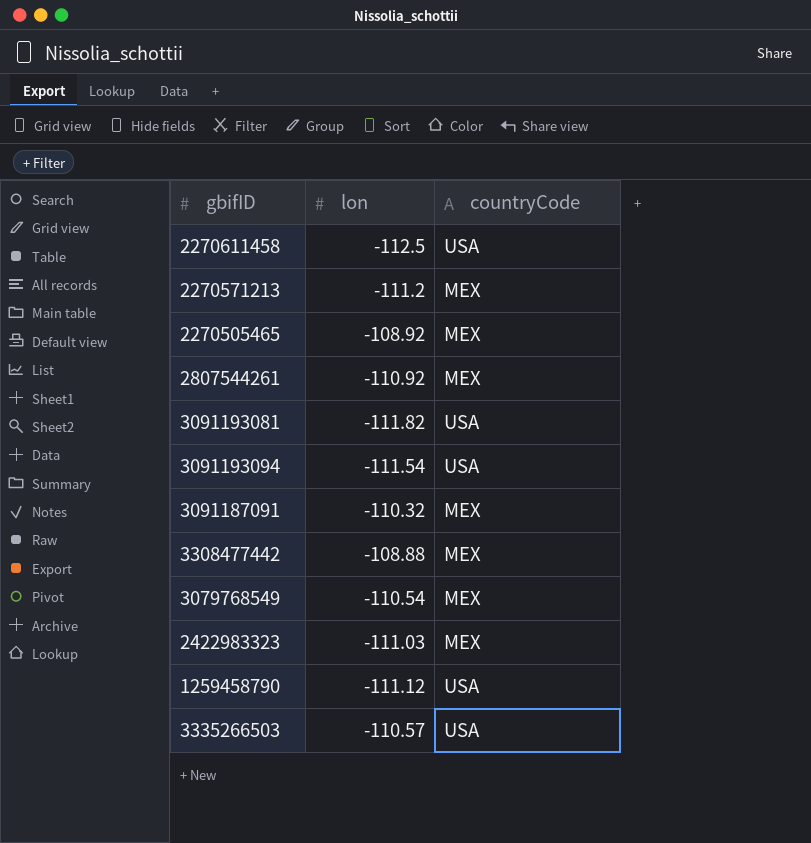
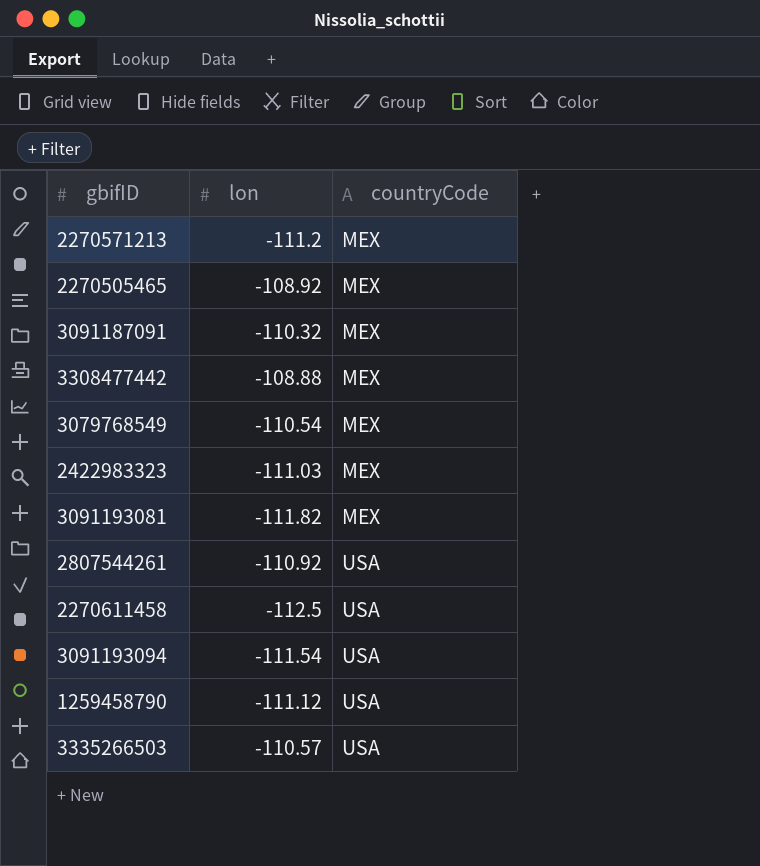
row order: none -> countryCode ascending
3091193081 | countryCode: USA -> MEX
2807544261 | countryCode: MEX -> USA

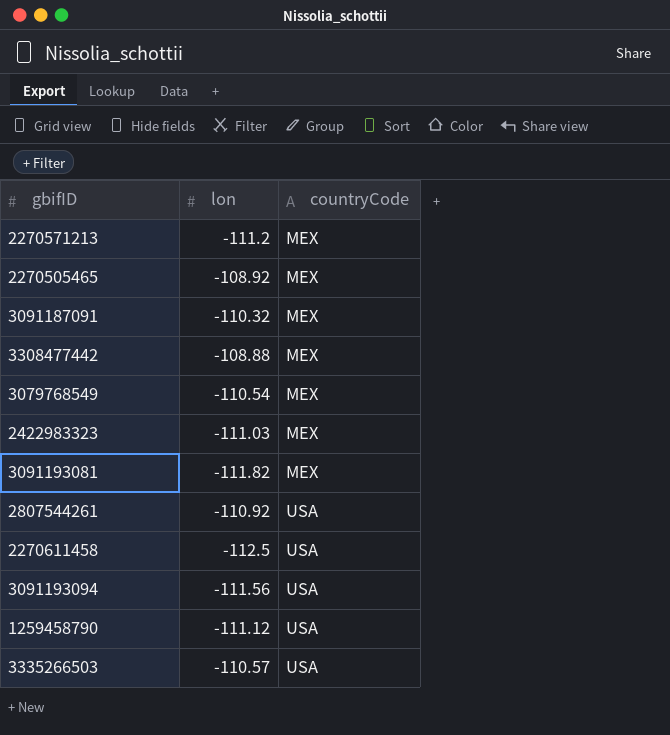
3091193094 | lon: -111.54 -> -111.56

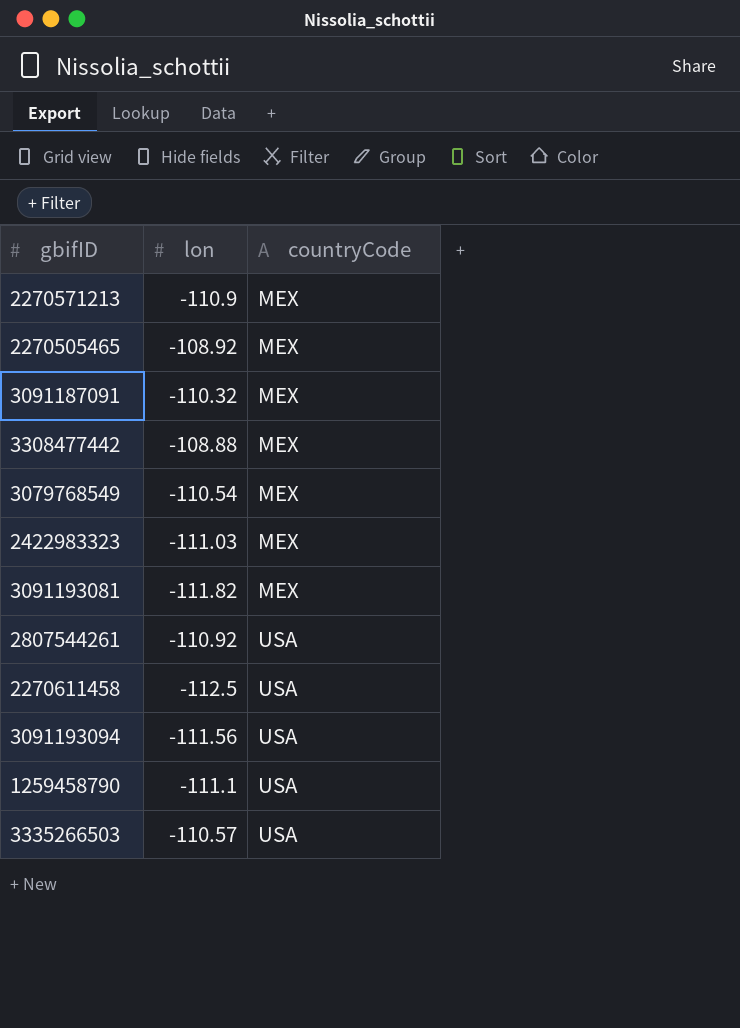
2270571213 | lon: -111.2 -> -110.9
1259458790 | lon: -111.12 -> -111.1

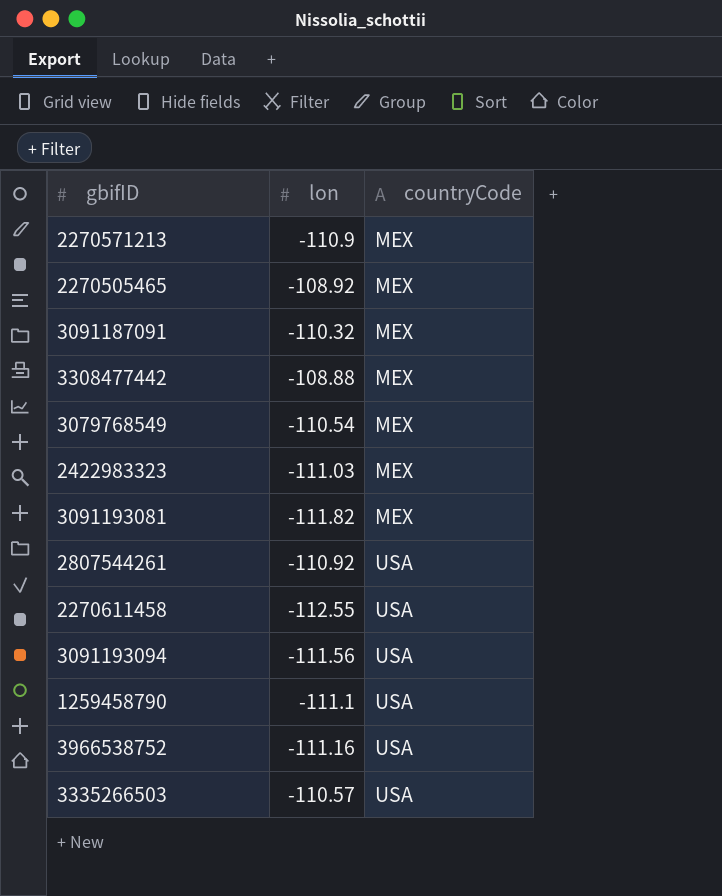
2270611458 | lon: -112.5 -> -112.55
row 3966538752: none -> -111.16 | USA

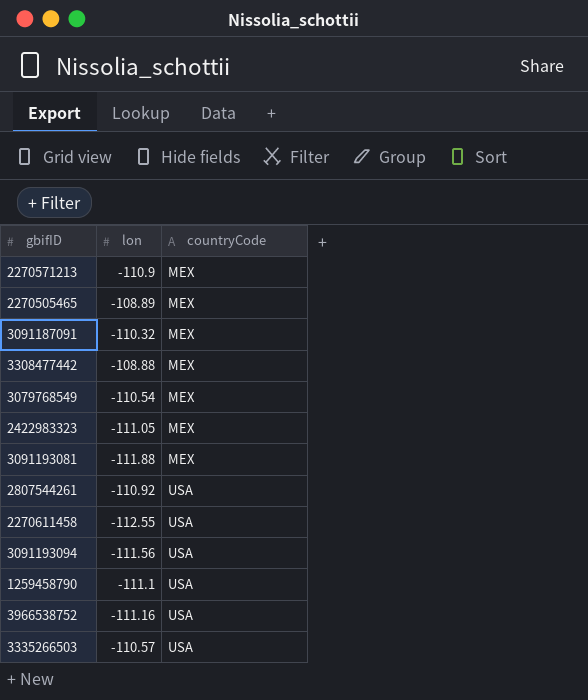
2270505465 | lon: -108.92 -> -108.89
2422983323 | lon: -111.03 -> -111.05
3091193081 | lon: -111.82 -> -111.88

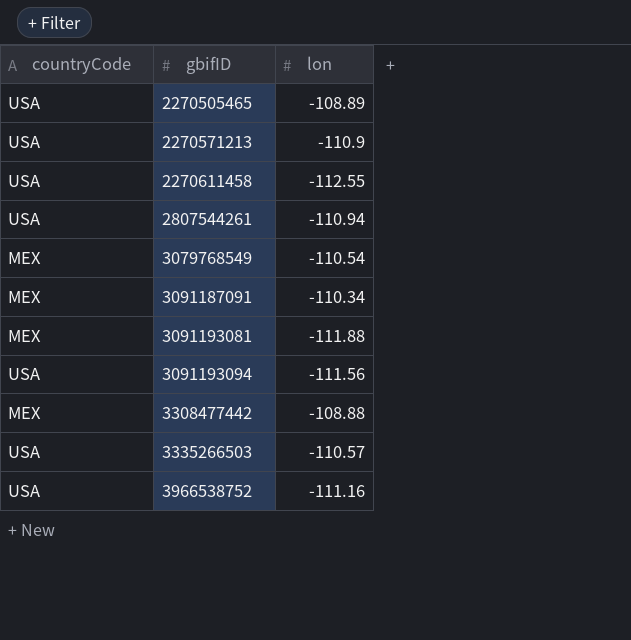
row order: countryCode ascending -> gbifID ascending
column countryCode | position: 3 -> 1
row 2422983323: -111.05 | MEX -> none
row 1259458790: -111.1 | USA -> none
2270505465 | countryCode: MEX -> USA
2270571213 | countryCode: MEX -> USA
2807544261 | lon: -110.92 -> -110.94
3091187091 | lon: -110.32 -> -110.34

